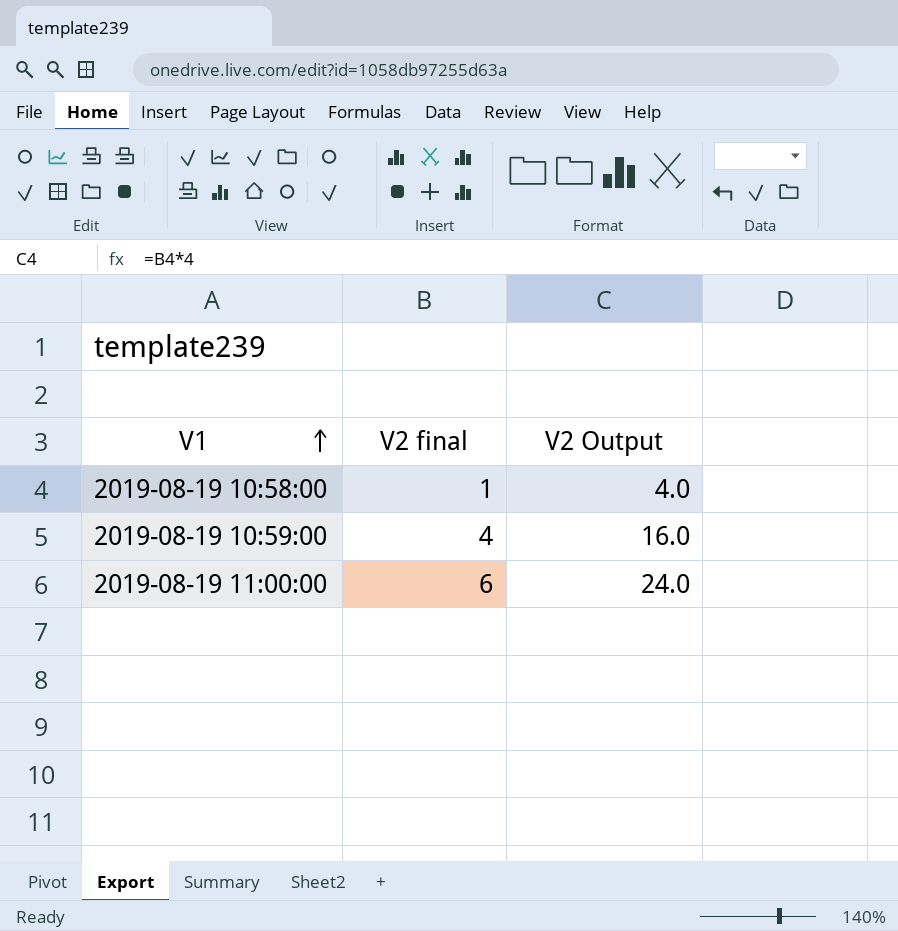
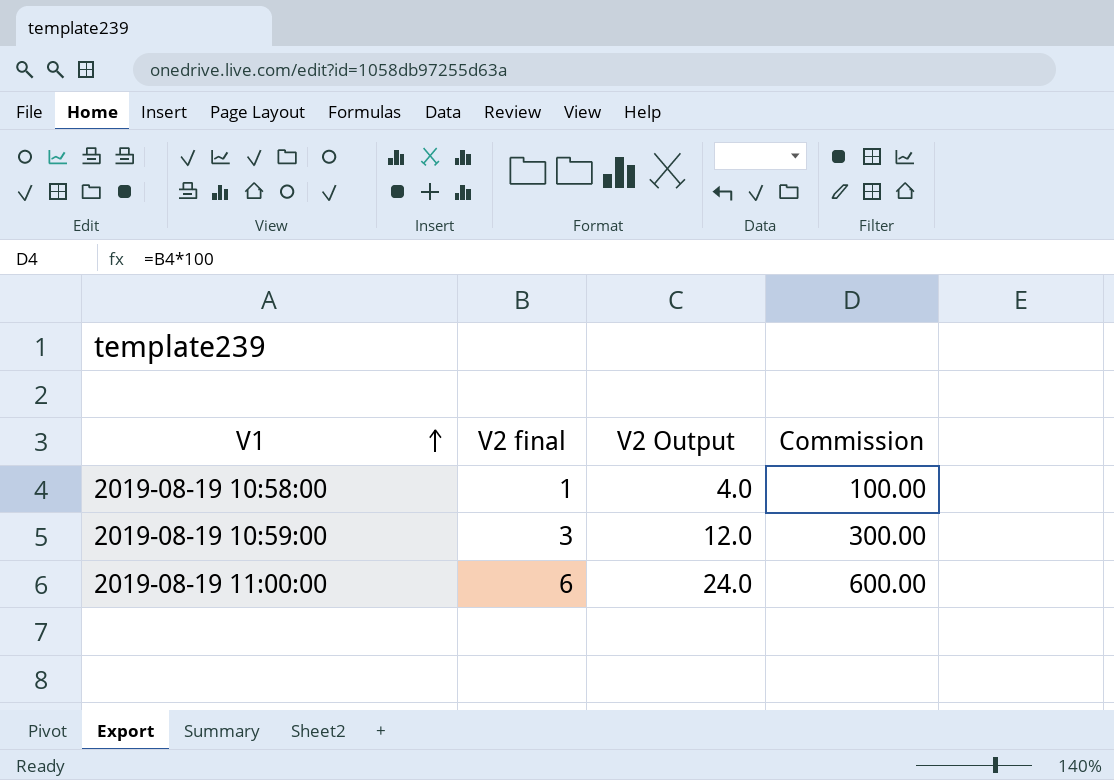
column Commission | formula: none -> [V2 final] * 100
2019-08-19 10:59:00 | V2 final: 4 -> 3
2019-08-19 10:59:00 | V2 Output: 16.0 -> 12.0

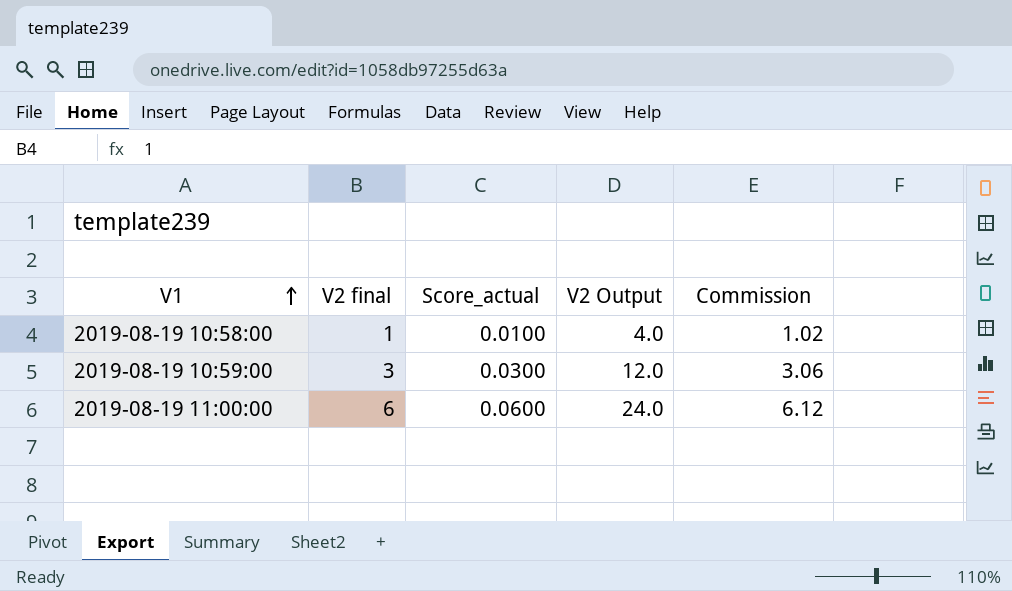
column Score_actual | formula: none -> [V2 final] * 0.01
column Commission | formula: [V2 final] * 100 -> [V2 final] * 1.02

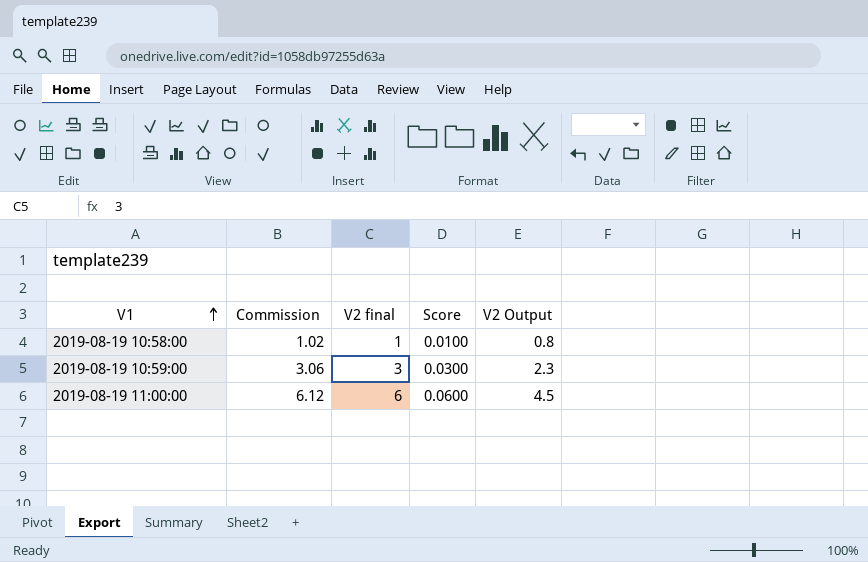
column Commission | position: 5 -> 2
column name: Score_actual -> Score
column V2 Output | formula: [V2 final] * 4 -> [V2 final] * 0.75

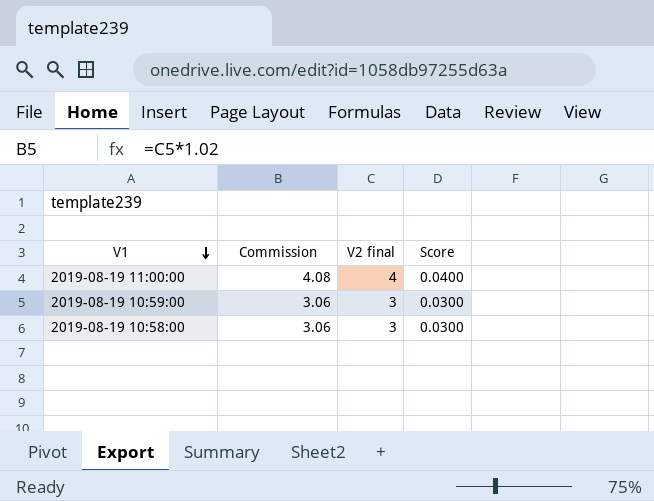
row order: V1 ascending -> V1 descending
column V2 Output | formula: [V2 final] * 0.75 -> none
2019-08-19 11:00:00 | Commission: 6.12 -> 4.08
2019-08-19 11:00:00 | V2 final: 6 -> 4
2019-08-19 11:00:00 | Score: 0.0600 -> 0.0400
2019-08-19 10:58:00 | Commission: 1.02 -> 3.06
2019-08-19 10:58:00 | V2 final: 1 -> 3
2019-08-19 10:58:00 | Score: 0.0100 -> 0.0300

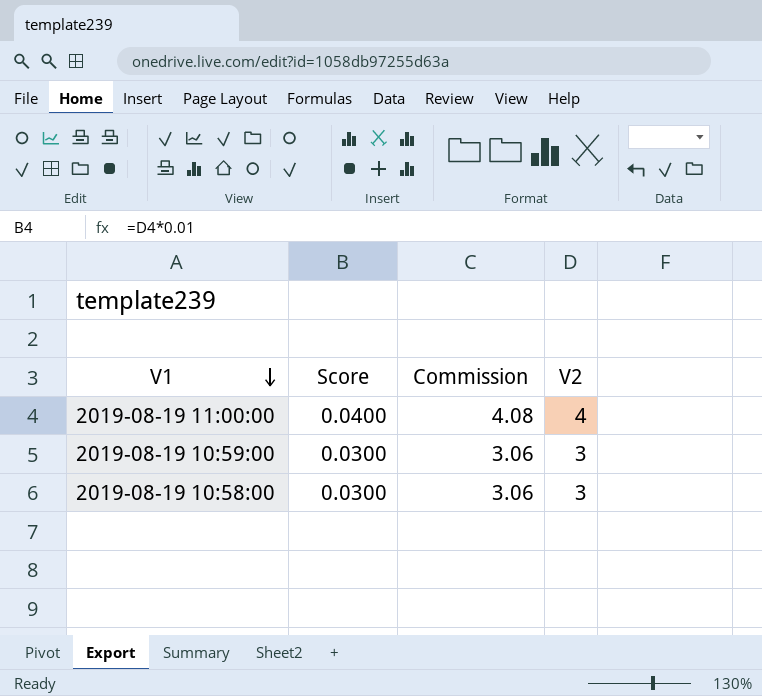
column Score | position: 4 -> 2
column name: V2 final -> V2

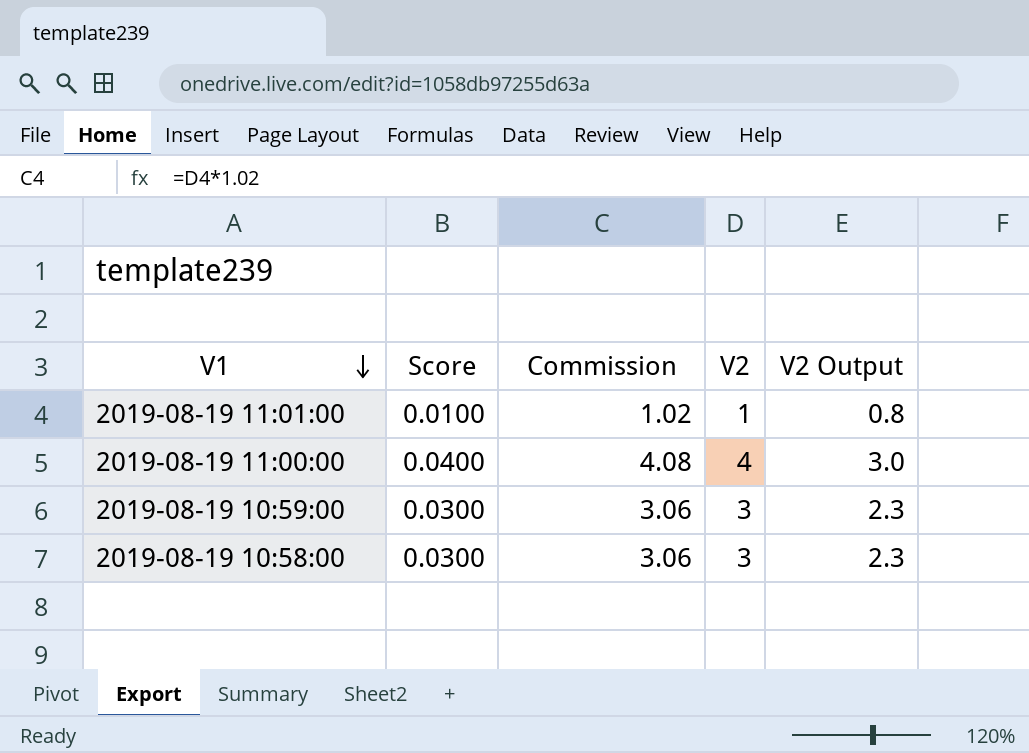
column V2 Output | formula: none -> [V2] * 0.75
row 2019-08-19 11:01:00: none -> 0.0100 | 1.02 | 1 | 0.8

